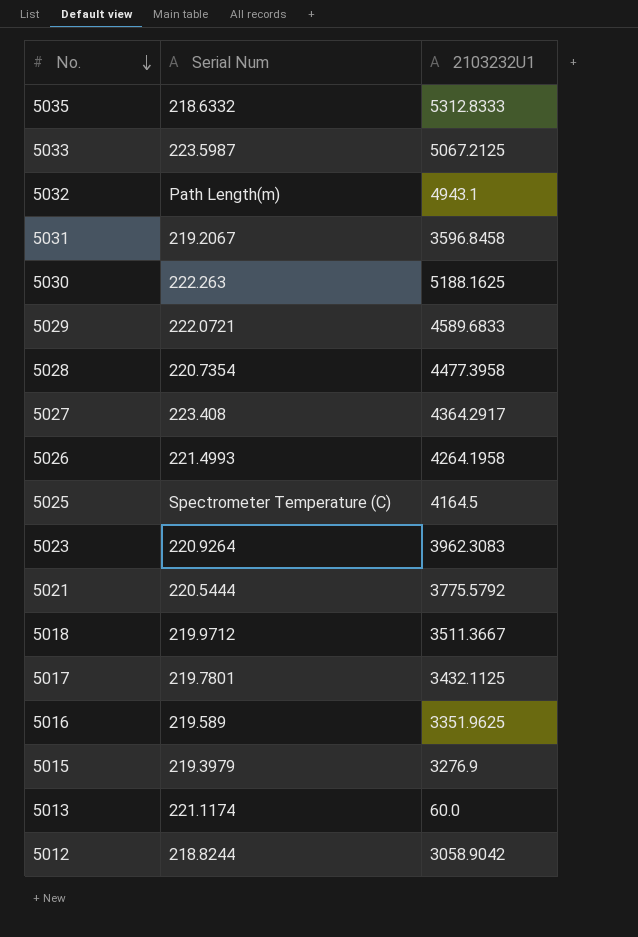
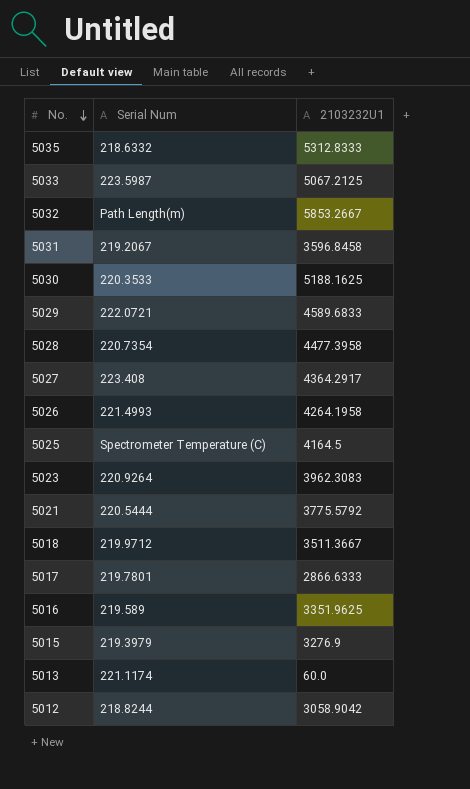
5032 | 2103232U1: 4943.1 -> 5853.2667
5030 | Serial Num: 222.263 -> 220.3533
5017 | 2103232U1: 3432.1125 -> 2866.6333

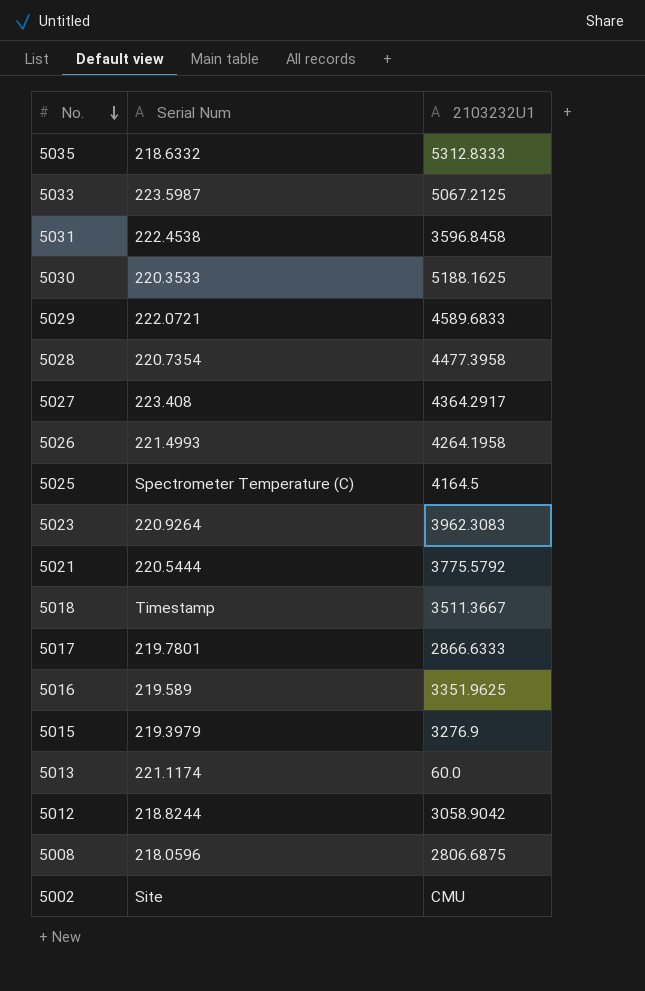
row 5032: Path Length(m) | 5853.2667 -> none
5031 | Serial Num: 219.2067 -> 222.4538
5018 | Serial Num: 219.9712 -> Timestamp
row 5008: none -> 218.0596 | 2806.6875
row 5002: none -> Site | CMU

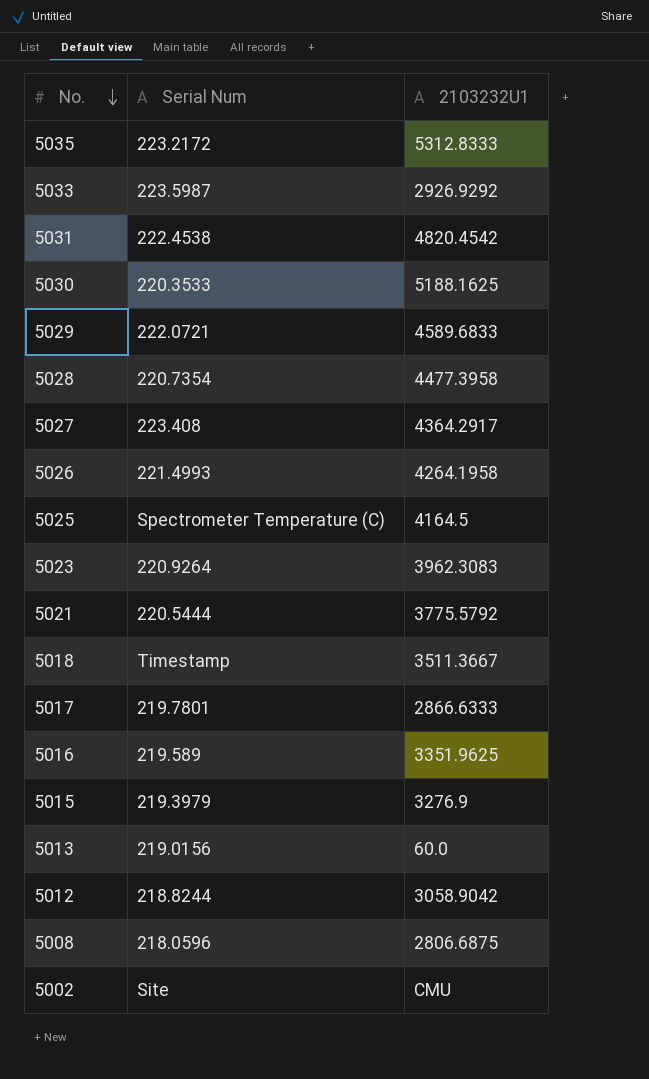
5035 | Serial Num: 218.6332 -> 223.2172
5033 | 2103232U1: 5067.2125 -> 2926.9292
5031 | 2103232U1: 3596.8458 -> 4820.4542
5013 | Serial Num: 221.1174 -> 219.0156

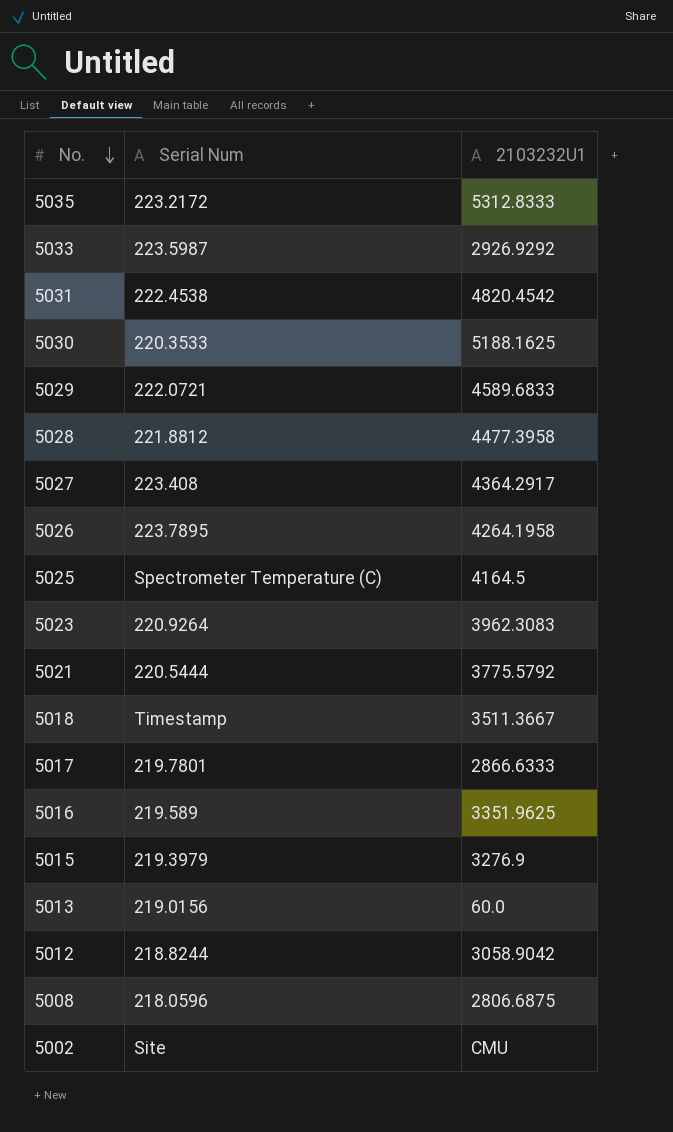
5028 | Serial Num: 220.7354 -> 221.8812
5026 | Serial Num: 221.4993 -> 223.7895

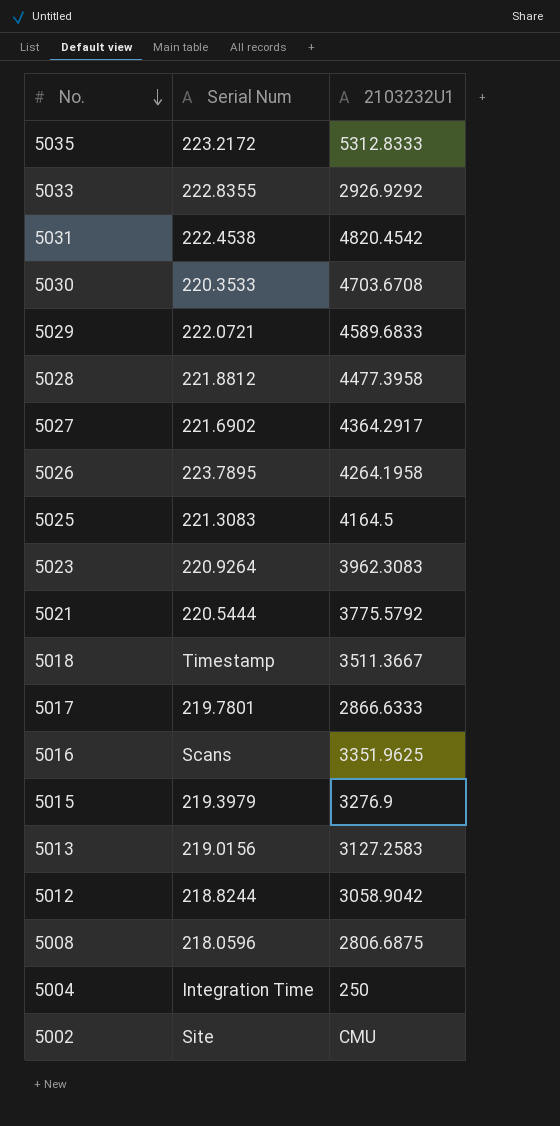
5033 | Serial Num: 223.5987 -> 222.8355
5030 | 2103232U1: 5188.1625 -> 4703.6708
5027 | Serial Num: 223.408 -> 221.6902
5025 | Serial Num: Spectrometer Temperature (C) -> 221.3083
5016 | Serial Num: 219.589 -> Scans
5013 | 2103232U1: 60.0 -> 3127.2583
row 5004: none -> Integration Time | 250

